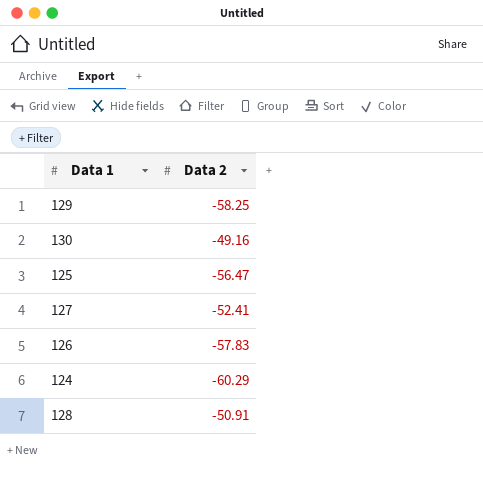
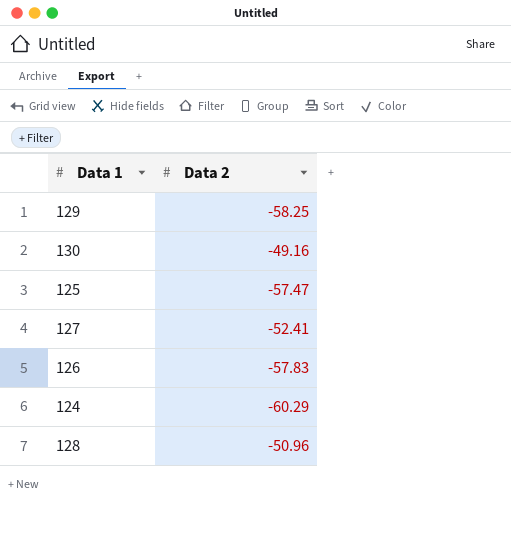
125 | Data 2: -56.47 -> -57.47
128 | Data 2: -50.91 -> -50.96

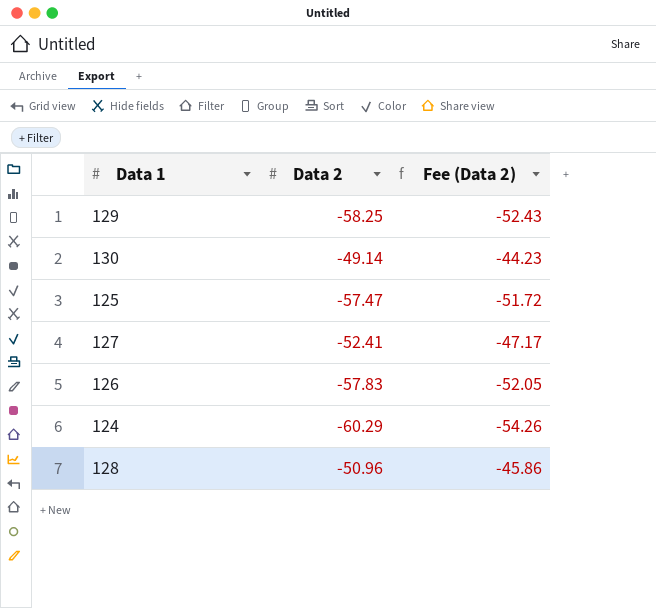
column Fee (Data 2) | formula: none -> [Data 2] * 0.9
130 | Data 2: -49.16 -> -49.14

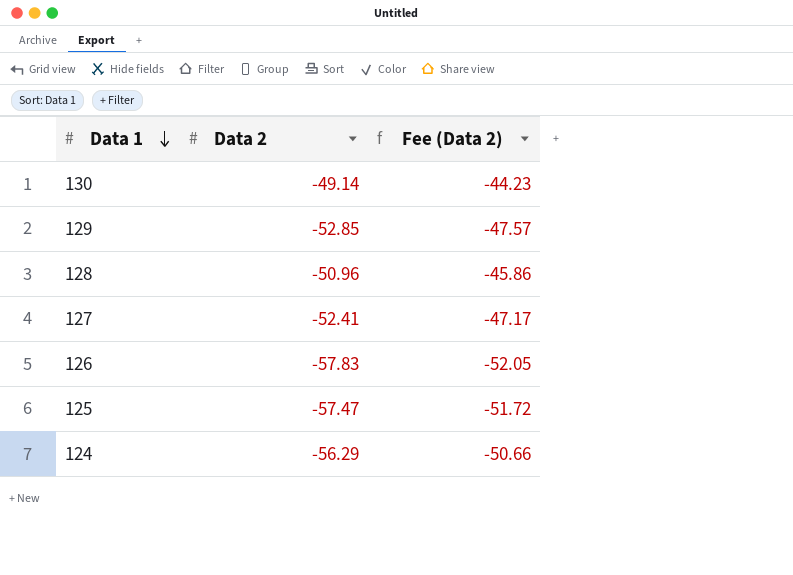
row order: none -> Data 1 descending
129 | Data 2: -58.25 -> -52.85
129 | Fee (Data 2): -52.43 -> -47.57
124 | Data 2: -60.29 -> -56.29
124 | Fee (Data 2): -54.26 -> -50.66

